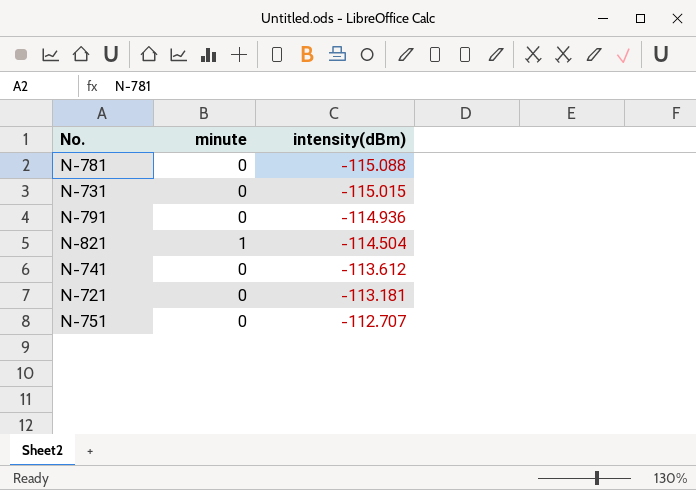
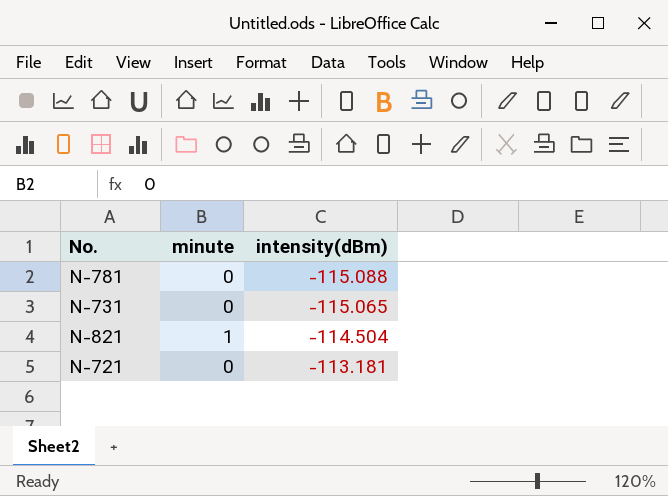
row N-791: 0 | -114.936 -> none
row N-741: 0 | -113.612 -> none
row N-751: 0 | -112.707 -> none
N-731 | intensity(dBm): -115.015 -> -115.065

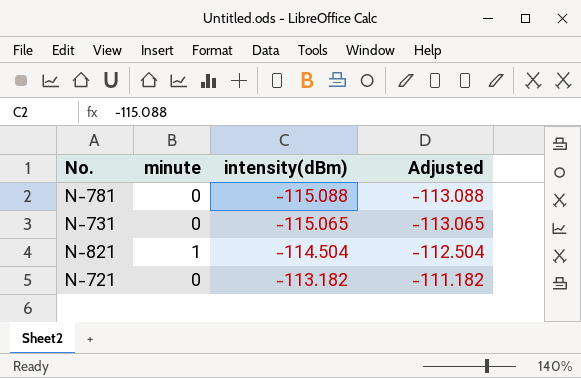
column Adjusted | formula: none -> [intensity(dBm)] + 2
N-721 | intensity(dBm): -113.181 -> -113.182

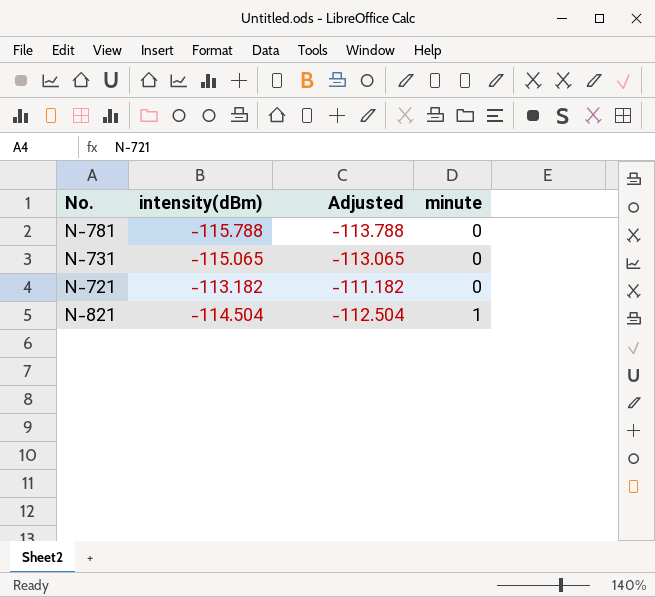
row order: intensity(dBm) ascending -> minute ascending
column minute | position: 2 -> 4
N-781 | intensity(dBm): -115.088 -> -115.788
N-781 | Adjusted: -113.088 -> -113.788

